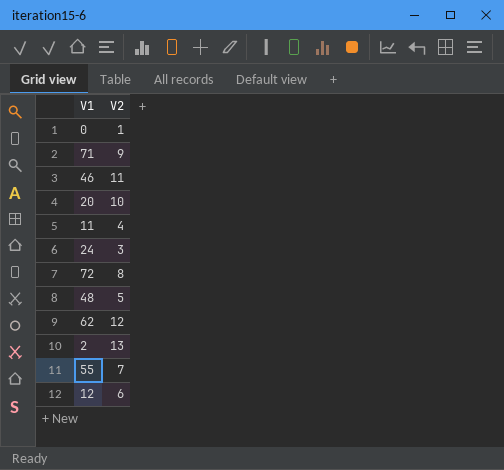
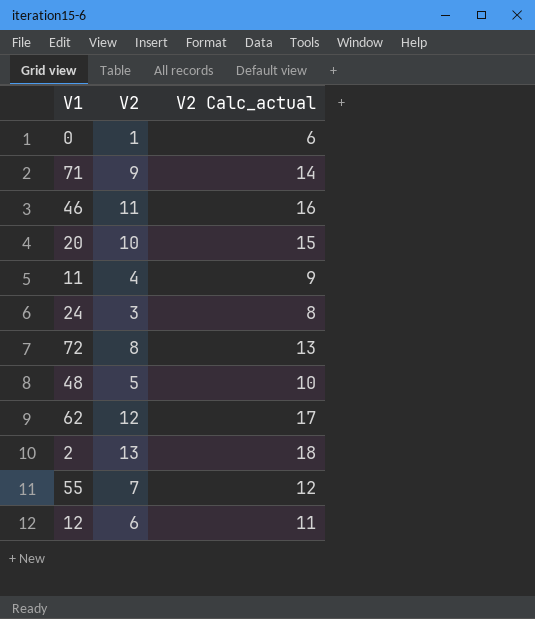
column V2 Calc_actual | formula: none -> [V2] + 5

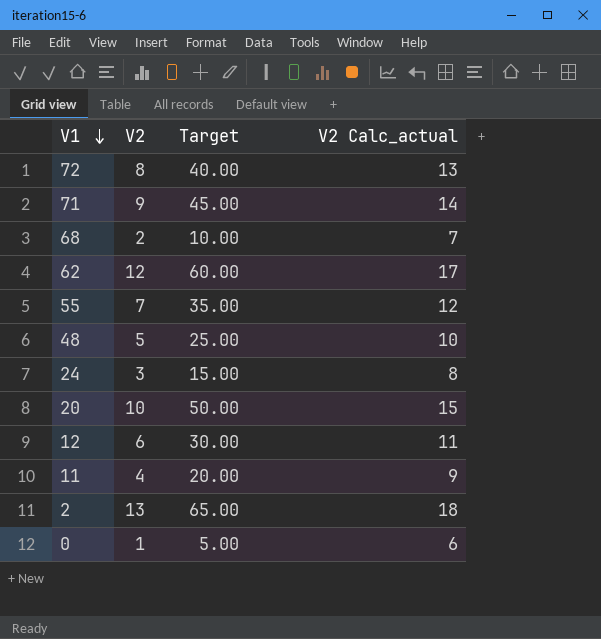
row order: none -> V1 descending
column Target | formula: none -> [V2] * 5
row 46: 11 | 16 -> none
row 68: none -> 2 | 10.00 | 7

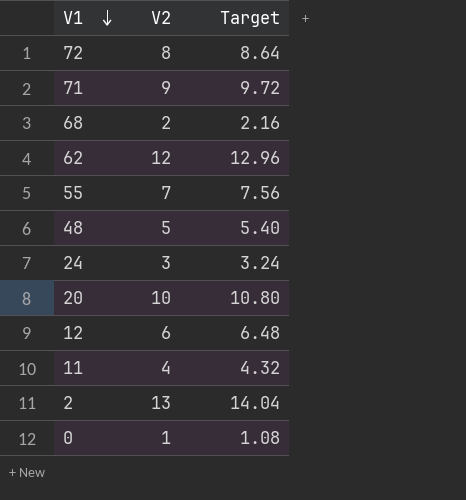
column V2 Calc_actual | formula: [V2] + 5 -> none
column Target | formula: [V2] * 5 -> [V2] * 1.08

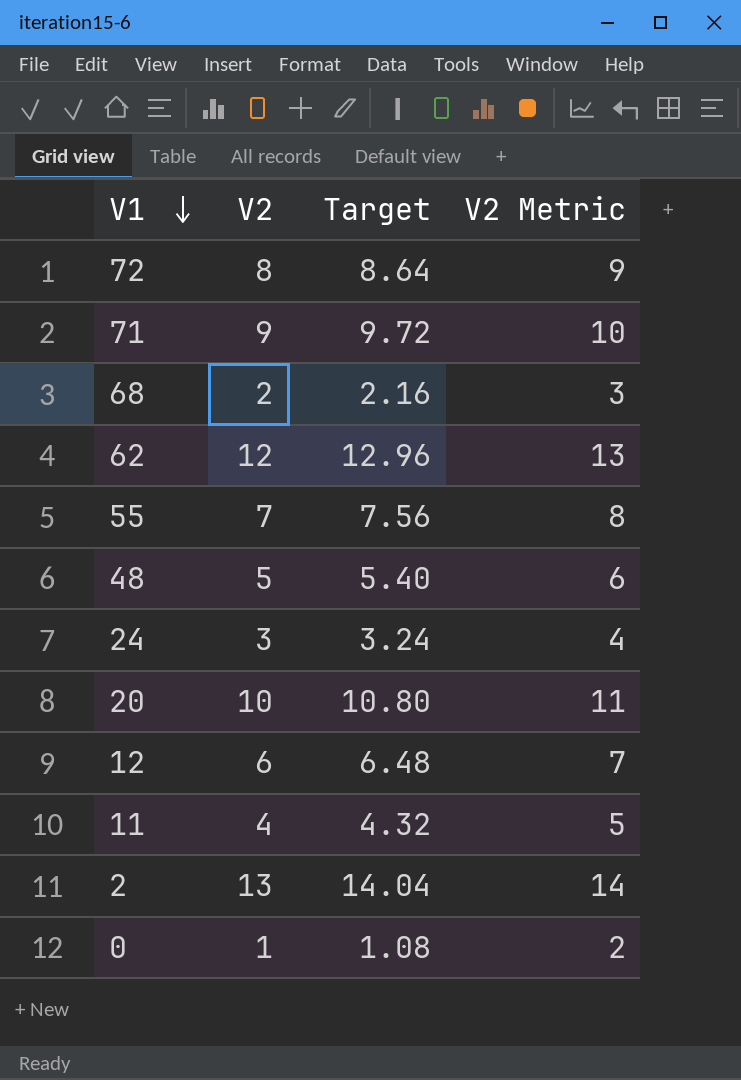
column V2 Metric | formula: none -> [V2] + 1

